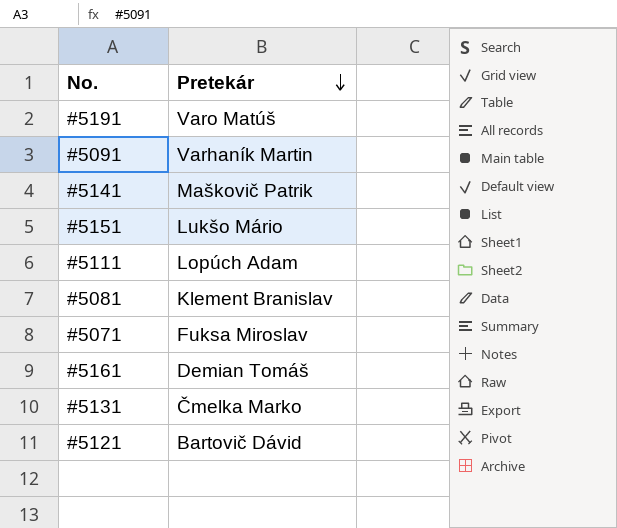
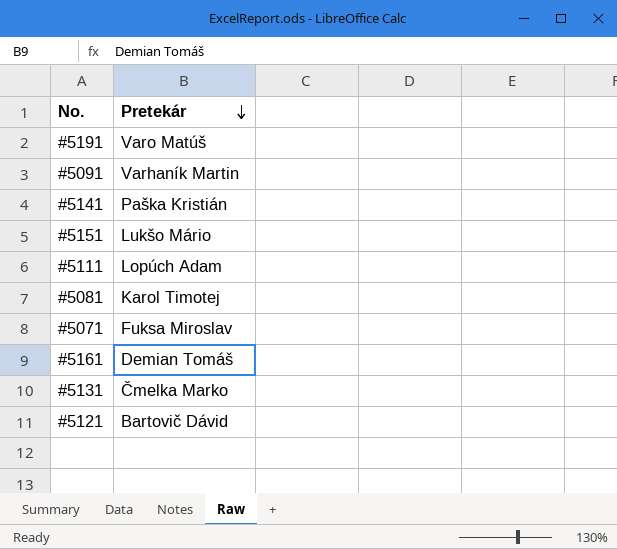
#5141 | Pretekár: Maškovič Patrik -> Paška Kristián
#5081 | Pretekár: Klement Branislav -> Karol Timotej

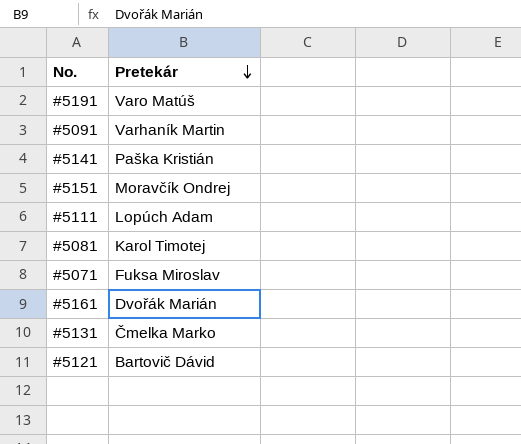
#5151 | Pretekár: Lukšo Mário -> Moravčík Ondrej
#5161 | Pretekár: Demian Tomáš -> Dvořák Marián

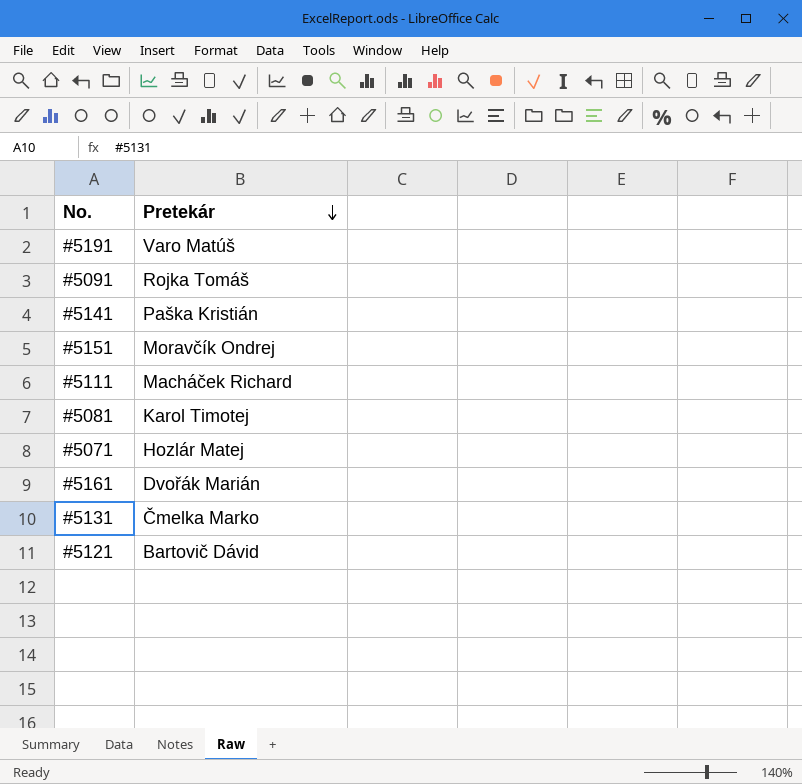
#5091 | Pretekár: Varhaník Martin -> Rojka Tomáš
#5111 | Pretekár: Lopúch Adam -> Macháček Richard
#5071 | Pretekár: Fuksa Miroslav -> Hozlár Matej

